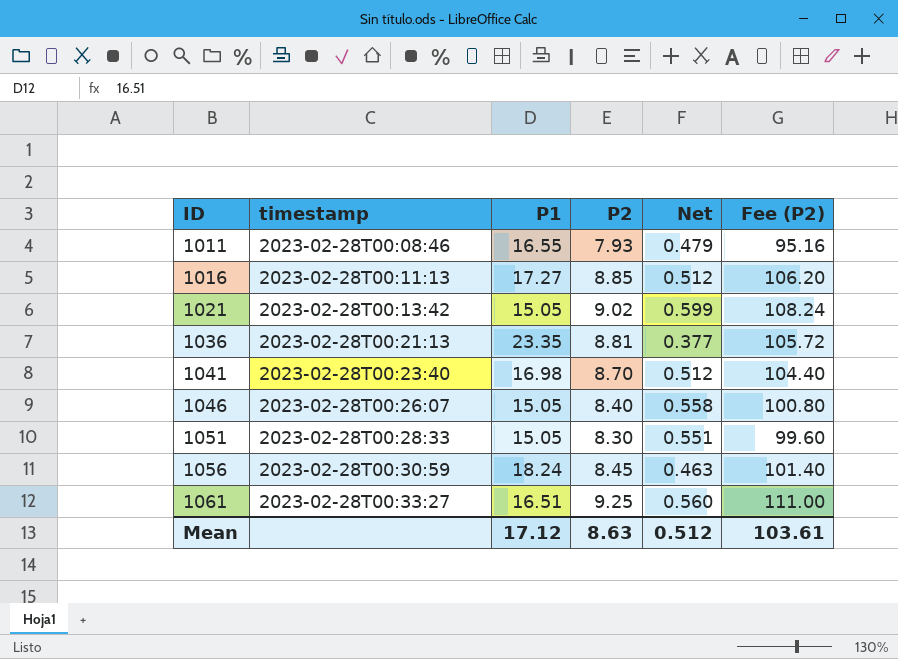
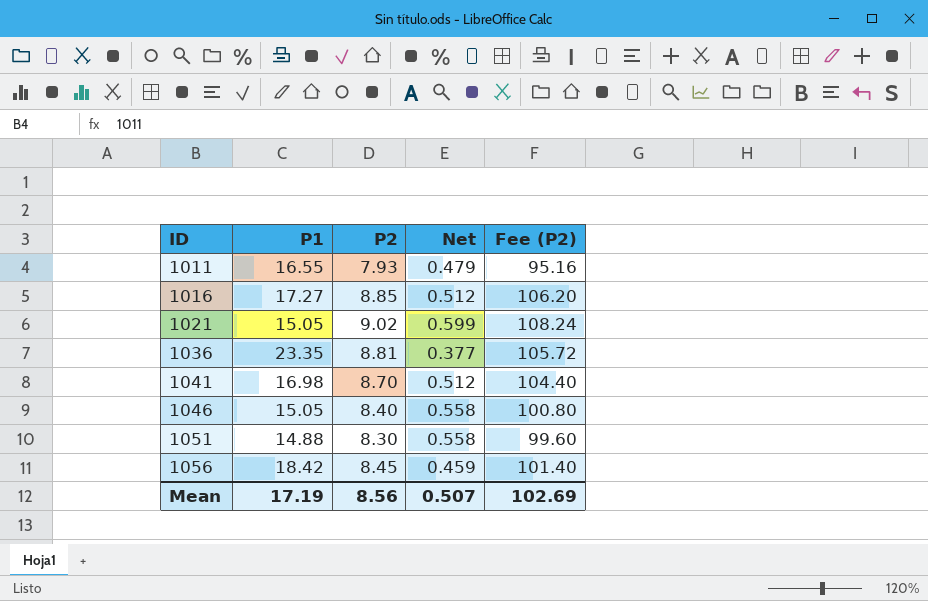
column timestamp | position: 2 -> none
row 1061: 2023-02-28T00:33:27 | 16.51 | 9.25 | 0.560 | 111.00 -> none
1051 | P1: 15.05 -> 14.88
1051 | Net: 0.551 -> 0.558
1056 | P1: 18.24 -> 18.42
1056 | Net: 0.463 -> 0.459
Mean | P1: 17.12 -> 17.19
Mean | P2: 8.63 -> 8.56
Mean | Net: 0.512 -> 0.507
Mean | Fee (P2): 103.61 -> 102.69

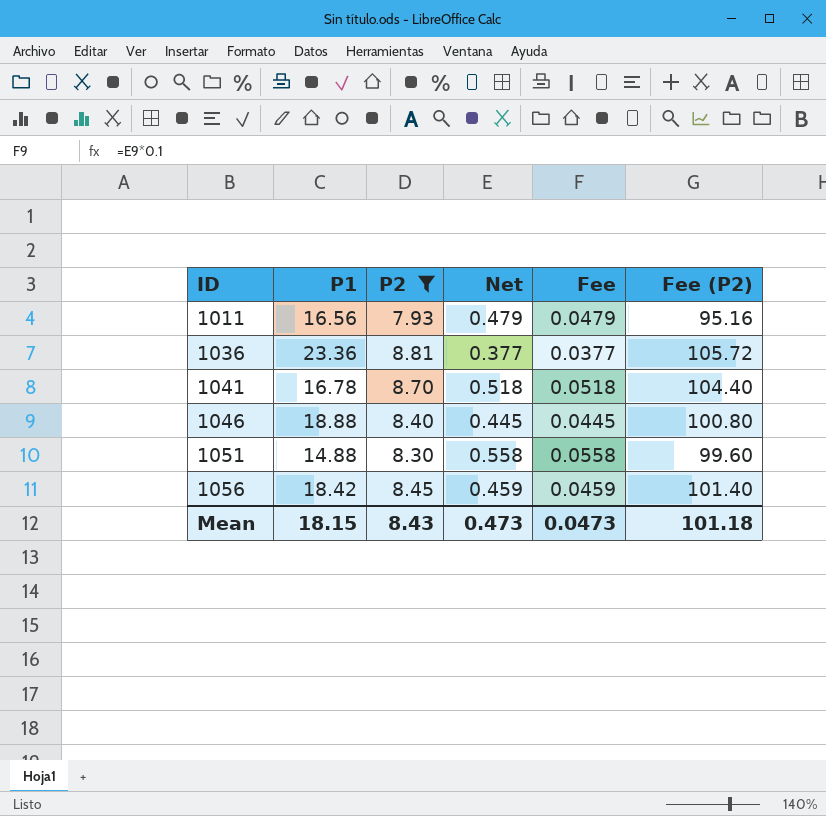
filter: none -> P2 <= 8.81
column Fee | formula: none -> [Net] * 0.1
1011 | P1: 16.55 -> 16.56
1036 | P1: 23.35 -> 23.36
1041 | P1: 16.98 -> 16.78
1041 | Net: 0.512 -> 0.518
1046 | P1: 15.05 -> 18.88
1046 | Net: 0.558 -> 0.445
Mean | P1: 17.19 -> 18.15
Mean | P2: 8.56 -> 8.43
Mean | Net: 0.507 -> 0.473
Mean | Fee (P2): 102.69 -> 101.18

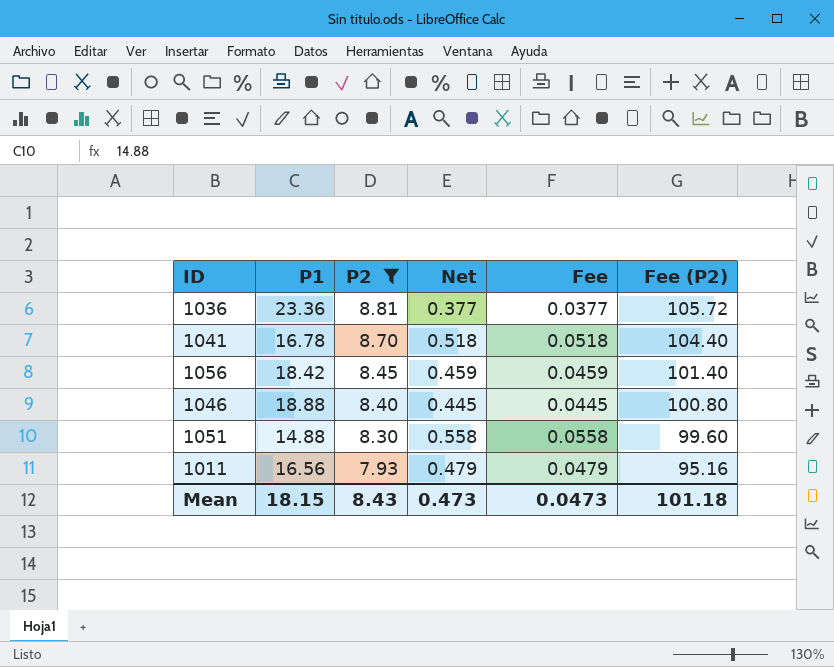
row order: ID ascending -> P2 descending

